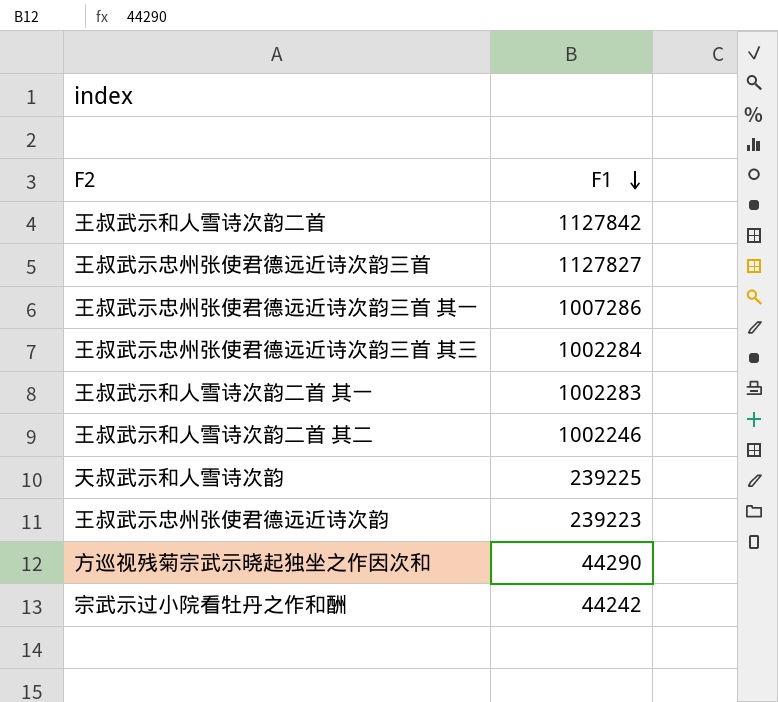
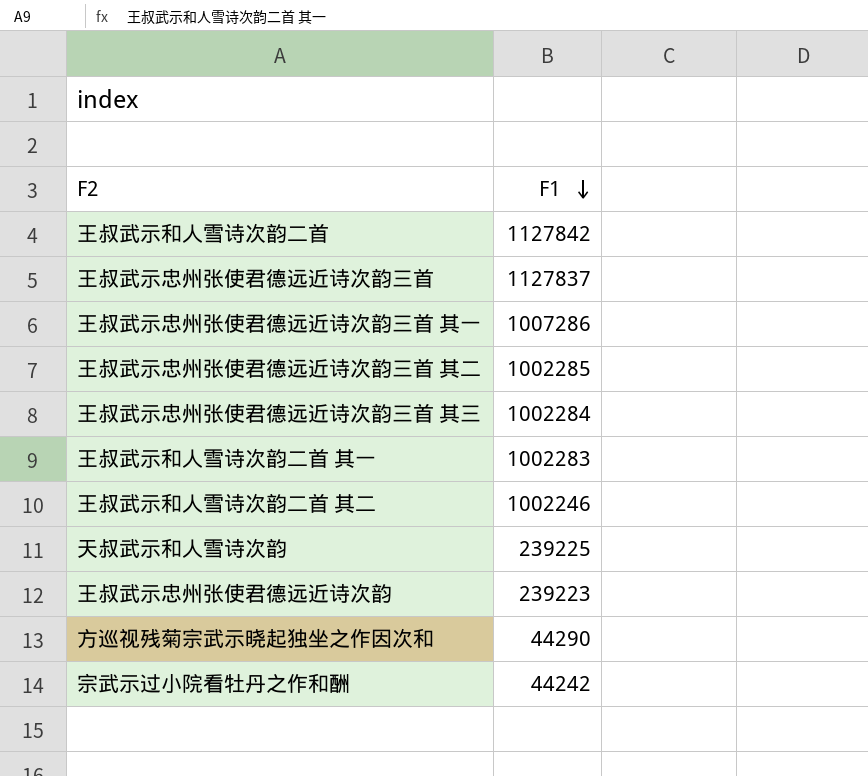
王叔武示忠州张使君德远近诗次韵三首 | F1: 1127827 -> 1127837
row 王叔武示忠州张使君德远近诗次韵三首 其二: none -> 1002285

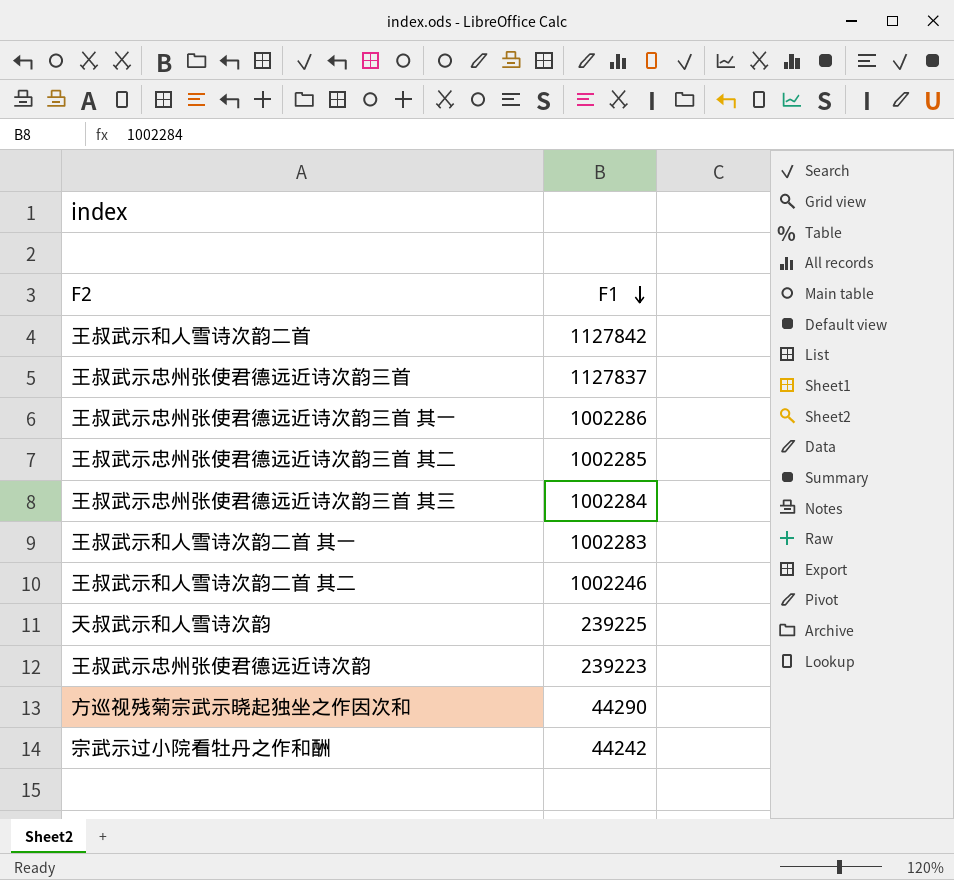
王叔武示忠州张使君德远近诗次韵三首 其一 | F1: 1007286 -> 1002286

